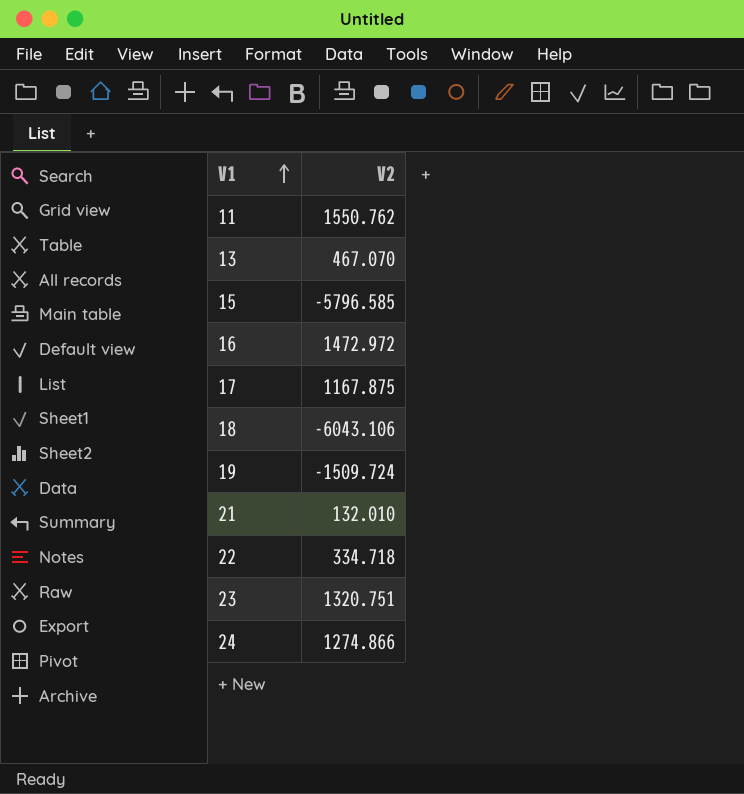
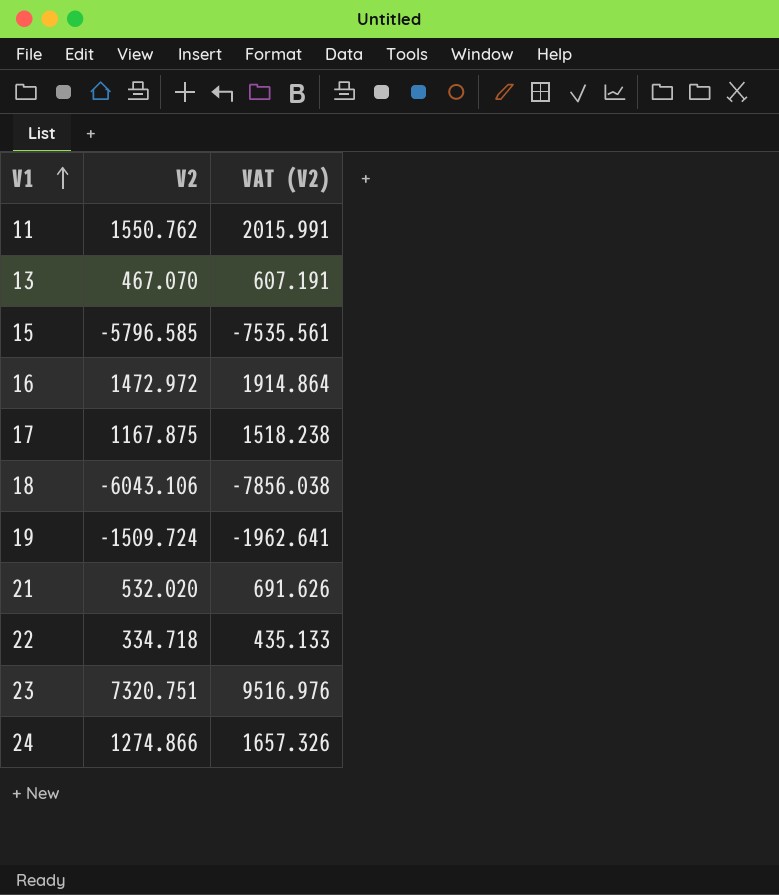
column VAT (V2) | formula: none -> [V2] * 1.3
21 | V2: 132.010 -> 532.020
23 | V2: 1320.751 -> 7320.751

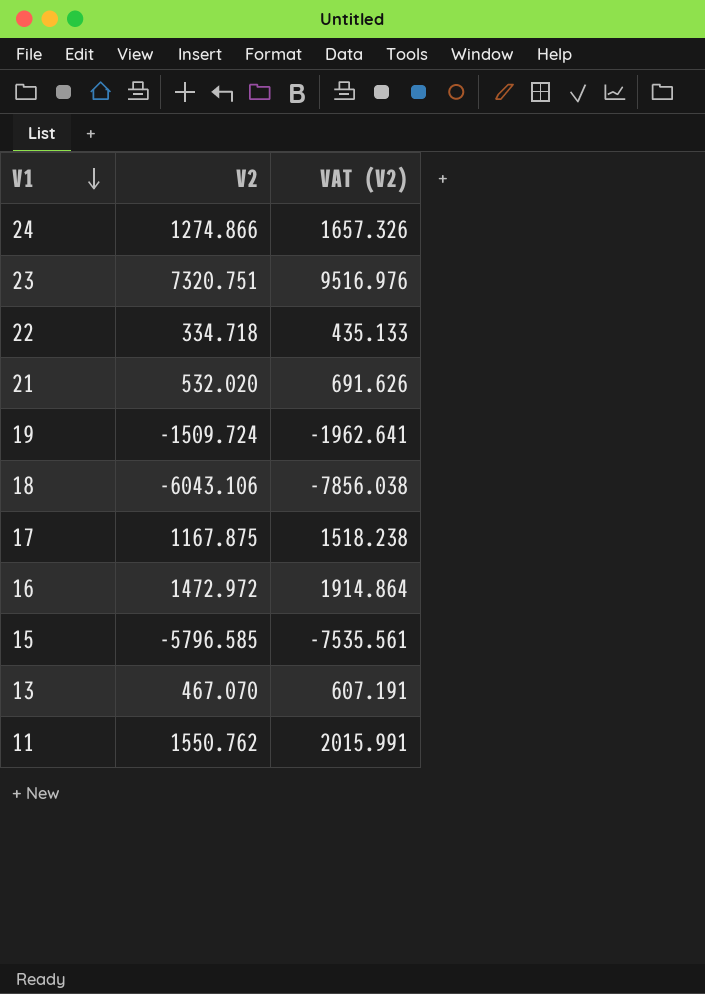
row order: V1 ascending -> V1 descending

